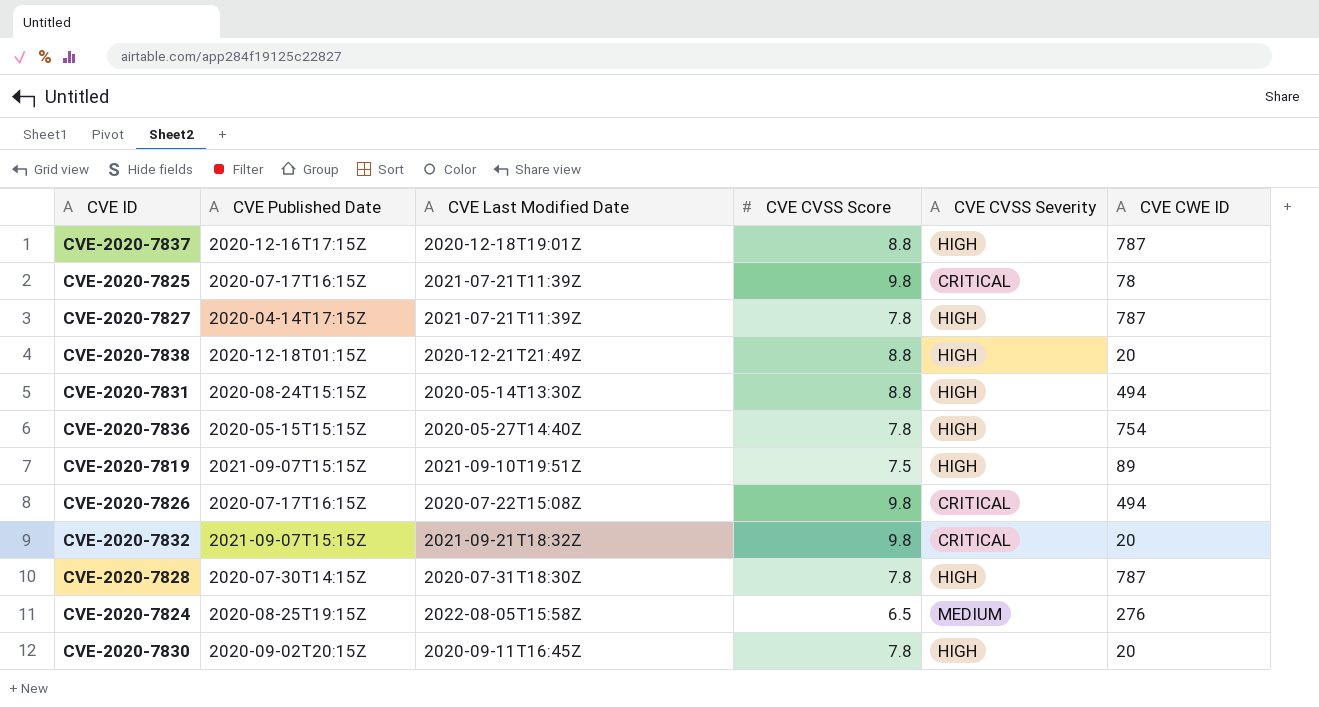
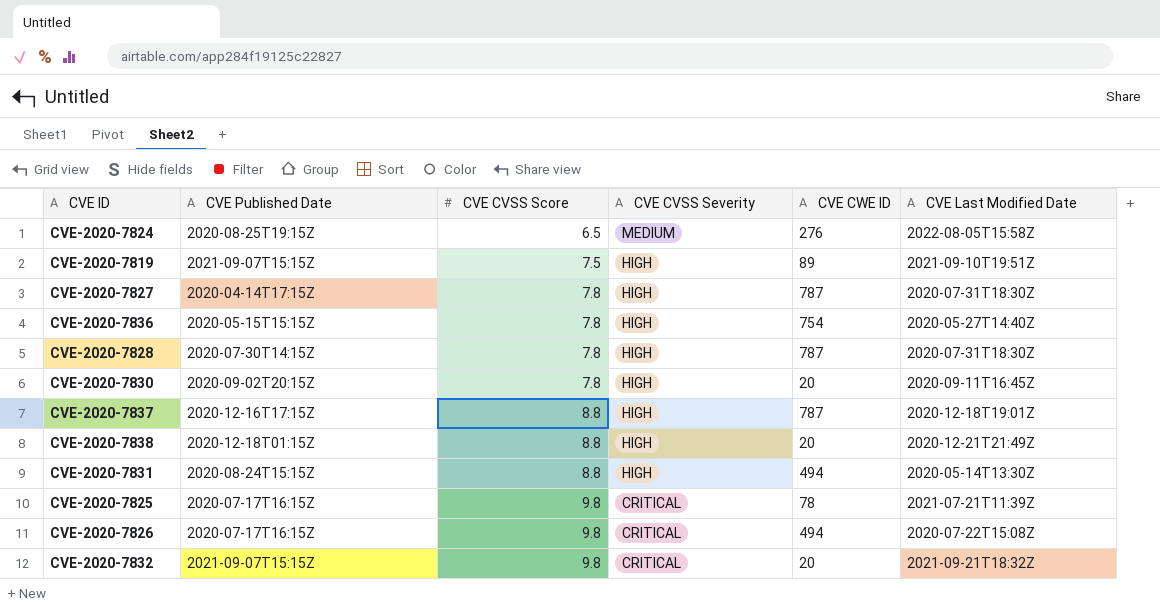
row order: none -> CVE CVSS Score ascending
column CVE Last Modified Date | position: 3 -> 6
CVE-2020-7827 | CVE Last Modified Date: 2021-07-21T11:39Z -> 2020-07-31T18:30Z

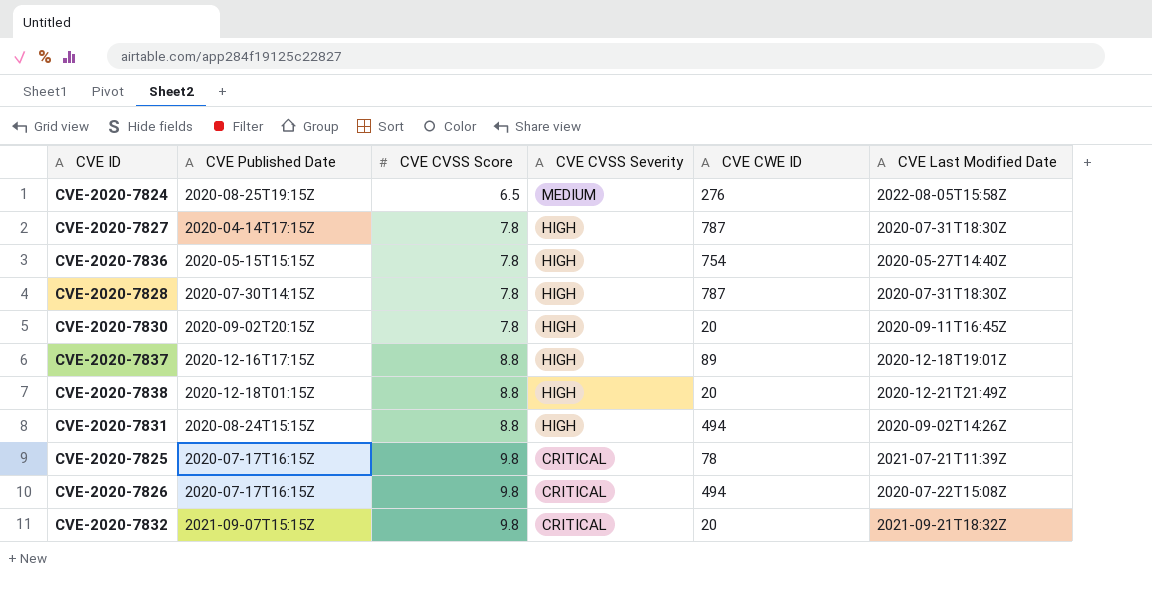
row CVE-2020-7819: 2021-09-07T15:15Z | 7.5 | HIGH | 89 | 2021-09-10T19:51Z -> none
CVE-2020-7837 | CVE CWE ID: 787 -> 89
CVE-2020-7831 | CVE Last Modified Date: 2020-05-14T13:30Z -> 2020-09-02T14:26Z

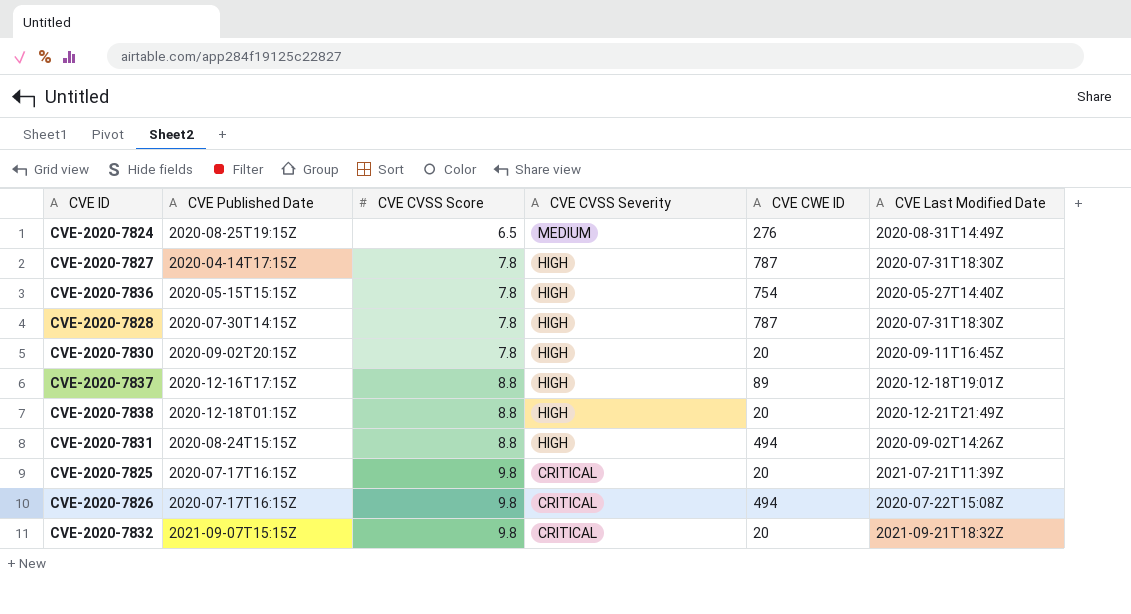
CVE-2020-7824 | CVE Last Modified Date: 2022-08-05T15:58Z -> 2020-08-31T14:49Z
CVE-2020-7825 | CVE CWE ID: 78 -> 20

